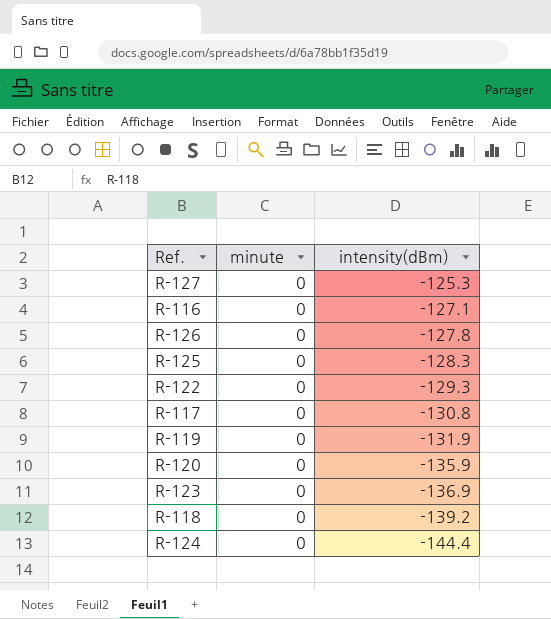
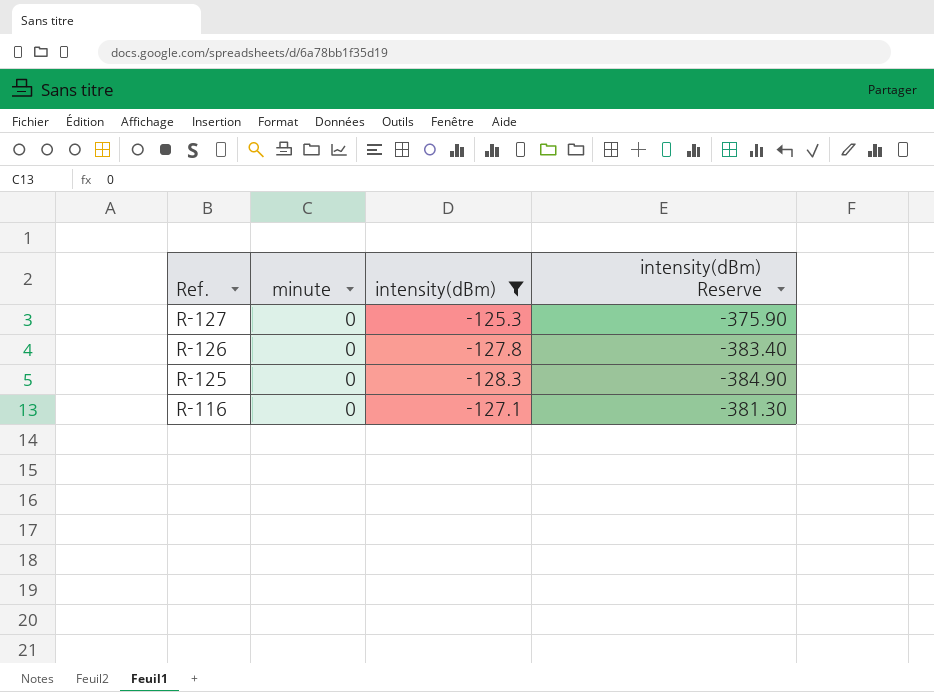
filter: none -> intensity(dBm) >= -128.3
row order: intensity(dBm) descending -> Ref. descending
column intensity(dBm) Reserve | formula: none -> [intensity(dBm)] * 3

